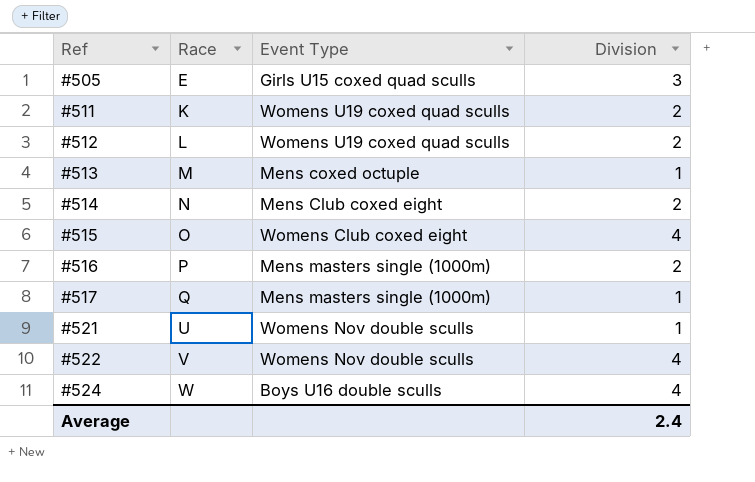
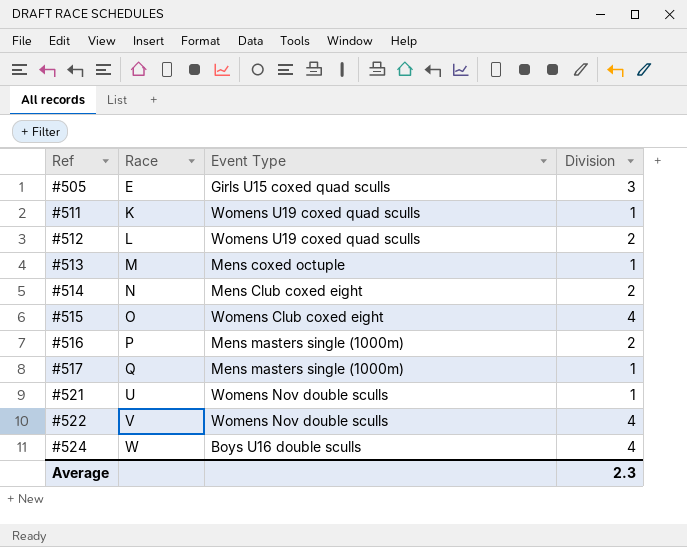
#511 | Division: 2 -> 1
Average | Division: 2.4 -> 2.3

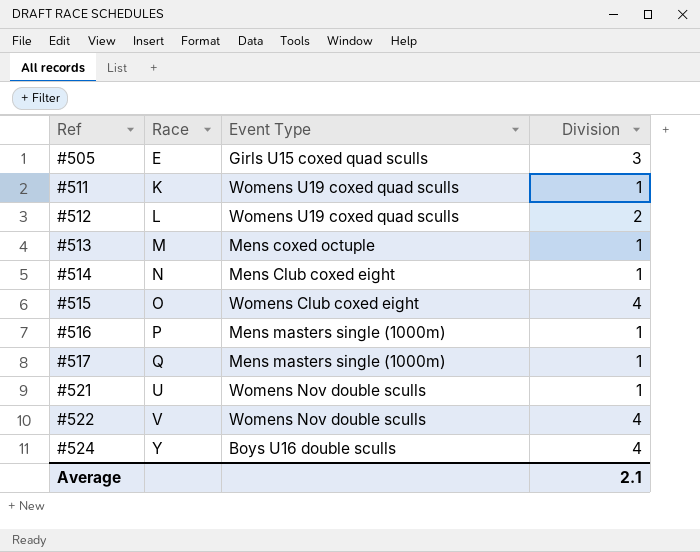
#514 | Division: 2 -> 1
#516 | Division: 2 -> 1
#524 | Race: W -> Y
Average | Division: 2.3 -> 2.1

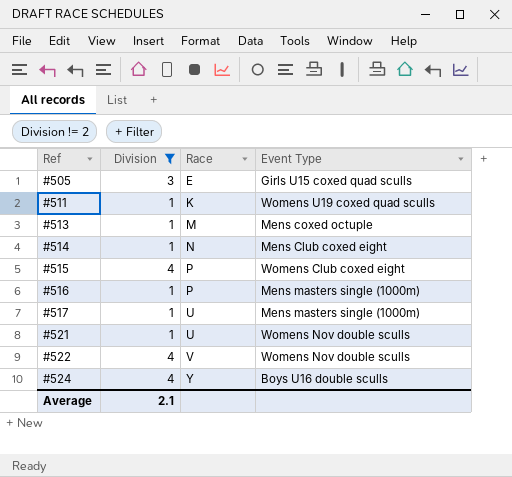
filter: none -> Division != 2
column Division | position: 4 -> 2
#515 | Race: O -> P
#517 | Race: Q -> U

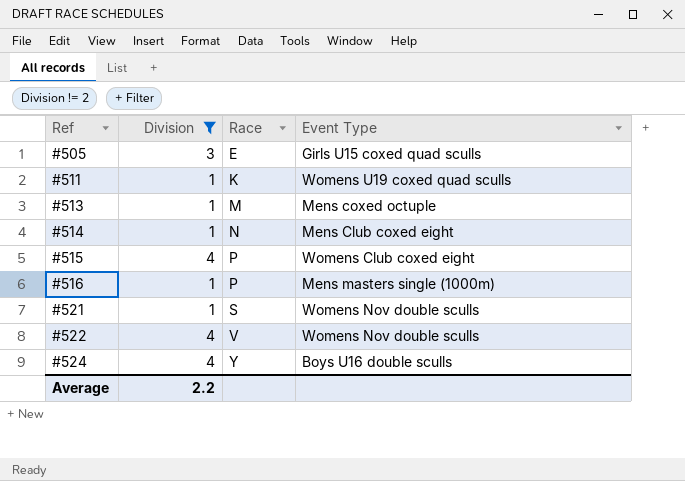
row #517: 1 | U | Mens masters single (1000m) -> none
#521 | Race: U -> S
Average | Division: 2.1 -> 2.2

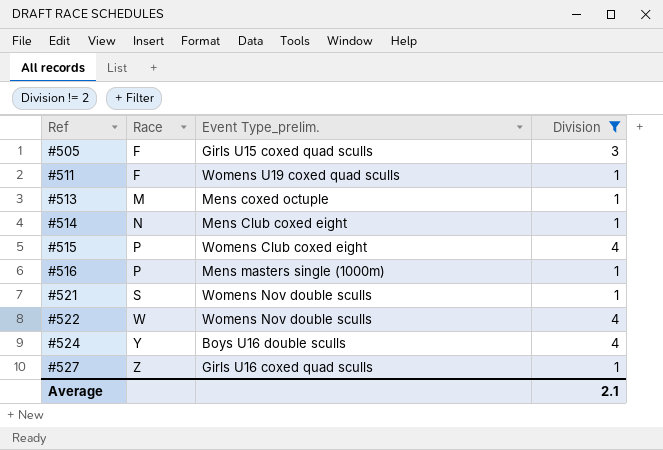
column name: Event Type -> Event Type_prelim.
column Division | position: 2 -> 4
#505 | Race: E -> F
#511 | Race: K -> F
#522 | Race: V -> W
row #527: none -> Z | Girls U16 coxed quad sculls | 1
Average | Division: 2.2 -> 2.1

